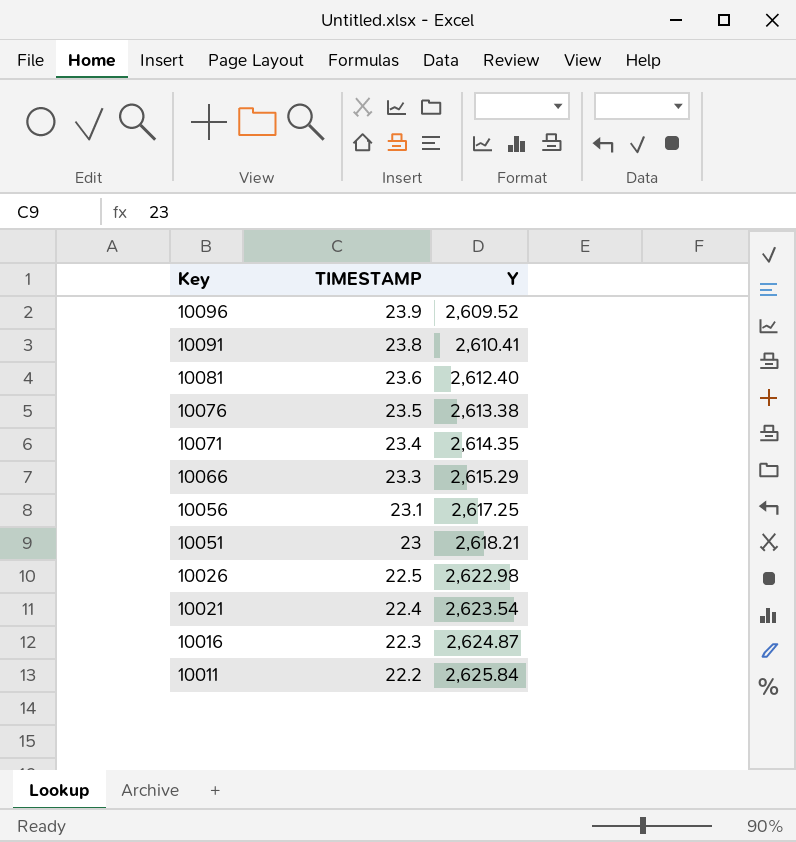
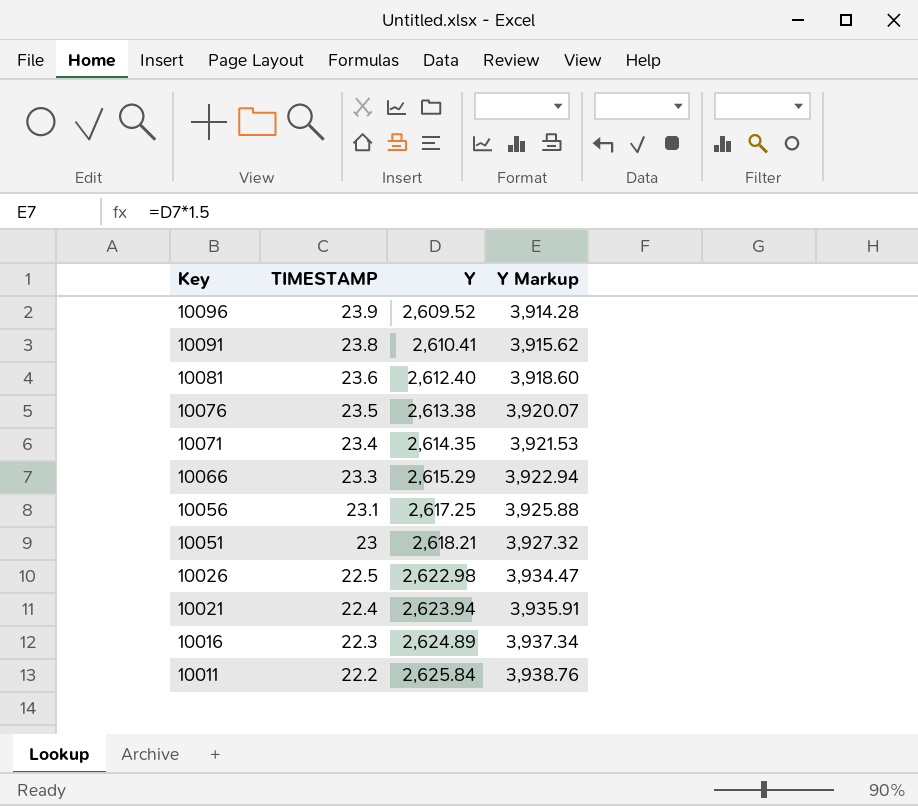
column Y Markup | formula: none -> [Y] * 1.5
10021 | Y: 2,623.54 -> 2,623.94
10016 | Y: 2,624.87 -> 2,624.89

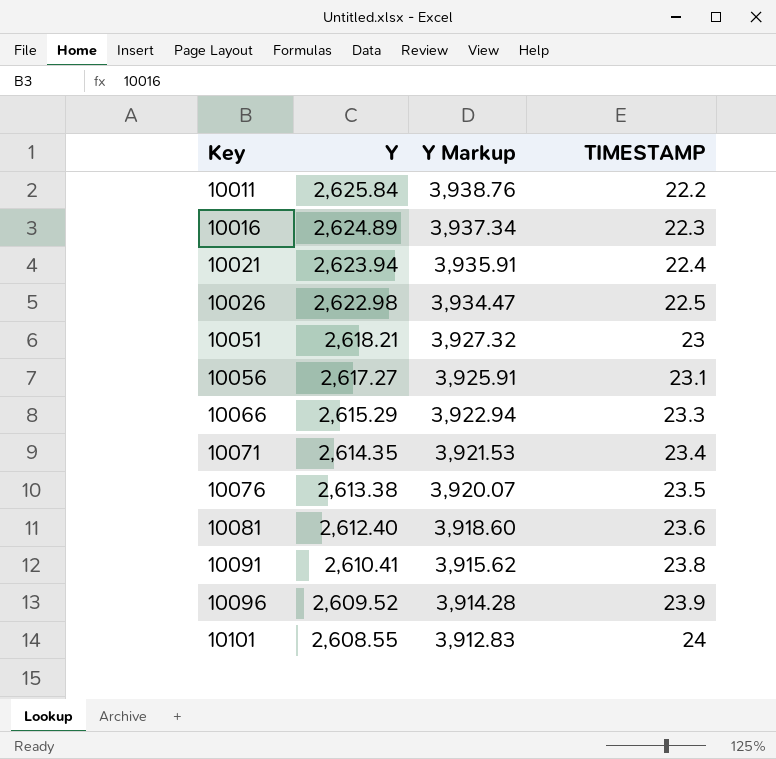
row order: Key descending -> Key ascending
column TIMESTAMP | position: 2 -> 4
10056 | Y: 2,617.25 -> 2,617.27
10056 | Y Markup: 3,925.88 -> 3,925.91
row 10101: none -> 2,608.55 | 3,912.83 | 24

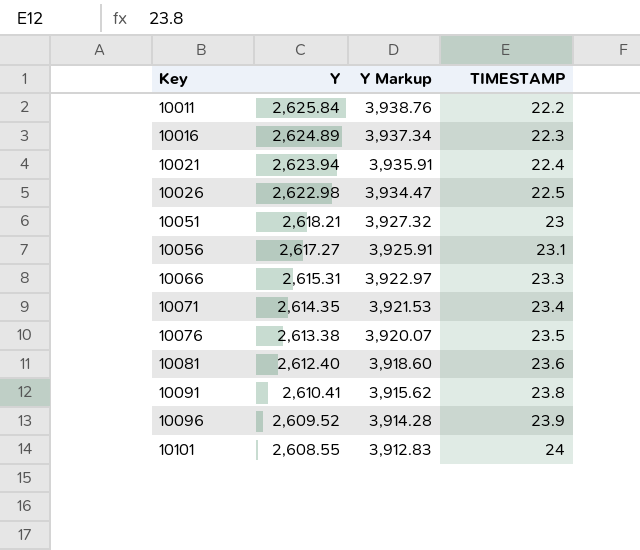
10066 | Y: 2,615.29 -> 2,615.31
10066 | Y Markup: 3,922.94 -> 3,922.97

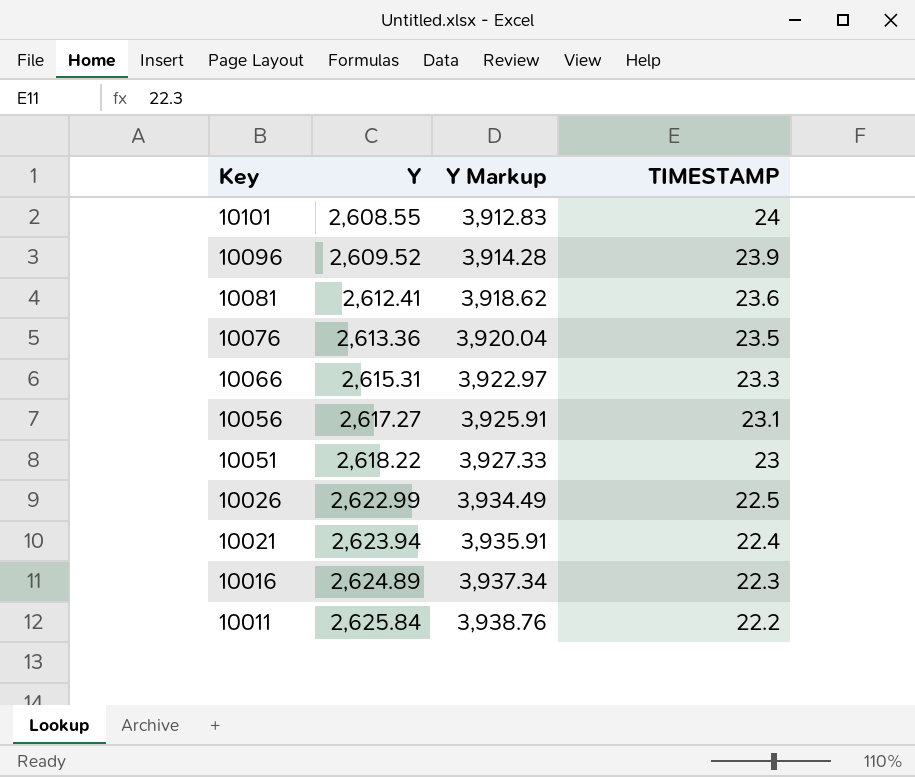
row order: Key ascending -> Key descending
row 10071: 2,614.35 | 3,921.53 | 23.4 -> none
row 10091: 2,610.41 | 3,915.62 | 23.8 -> none
10081 | Y: 2,612.40 -> 2,612.41
10081 | Y Markup: 3,918.60 -> 3,918.62
10076 | Y: 2,613.38 -> 2,613.36
10076 | Y Markup: 3,920.07 -> 3,920.04
10051 | Y: 2,618.21 -> 2,618.22
10051 | Y Markup: 3,927.32 -> 3,927.33
10026 | Y: 2,622.98 -> 2,622.99
10026 | Y Markup: 3,934.47 -> 3,934.49

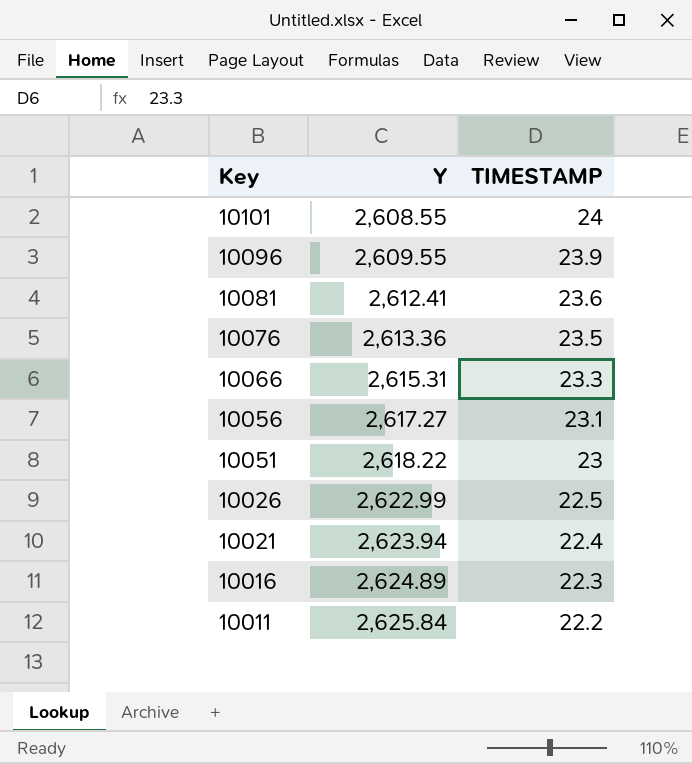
column Y Markup | formula: [Y] * 1.5 -> none
10096 | Y: 2,609.52 -> 2,609.55

